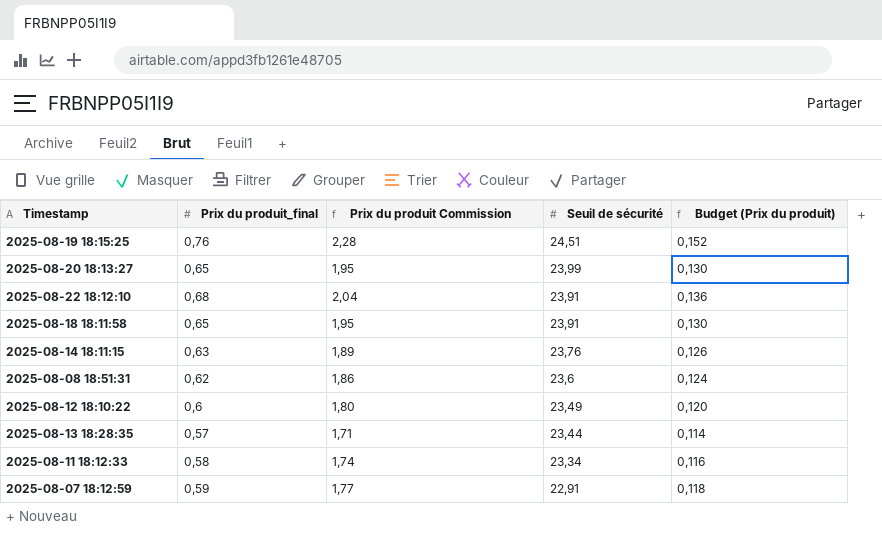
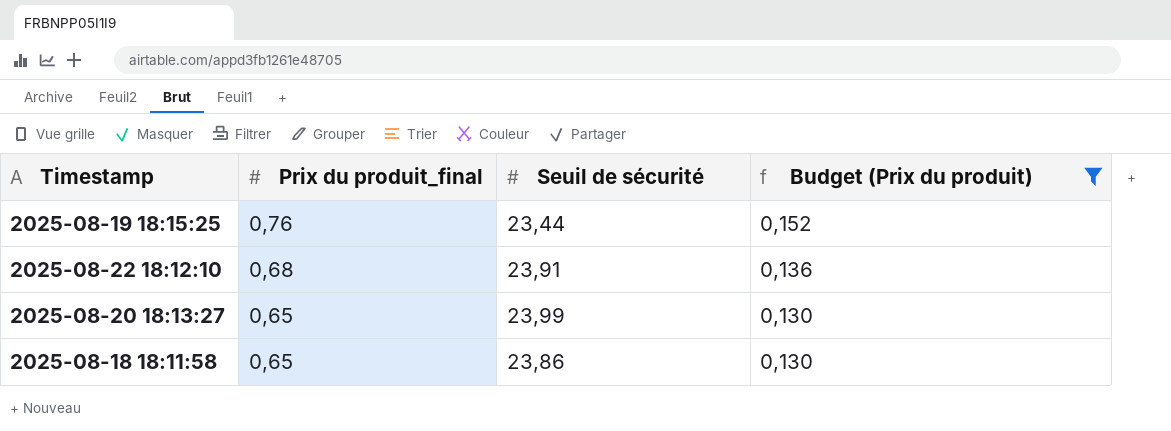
filter: none -> Budget (Prix du produit) >= 0,130
row order: Seuil de sécurité descending -> Prix du produit_final descending
column Prix du produit Commission | formula: [Prix du produit_final] * 3 -> none
2025-08-19 18:15:25 | Seuil de sécurité: 24,51 -> 23,44
2025-08-18 18:11:58 | Seuil de sécurité: 23,91 -> 23,86

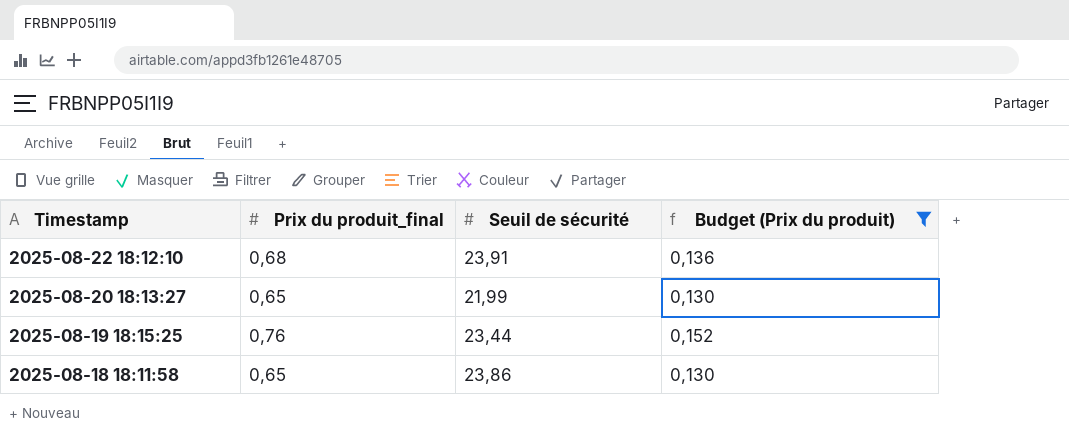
row order: Prix du produit_final descending -> Timestamp descending
2025-08-20 18:13:27 | Seuil de sécurité: 23,99 -> 21,99

